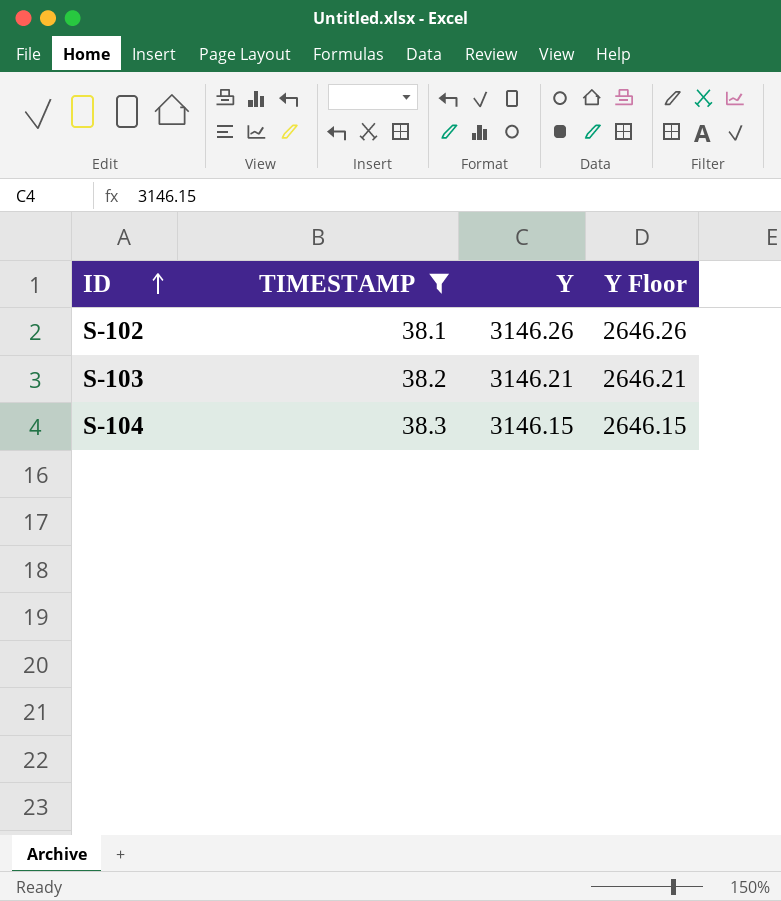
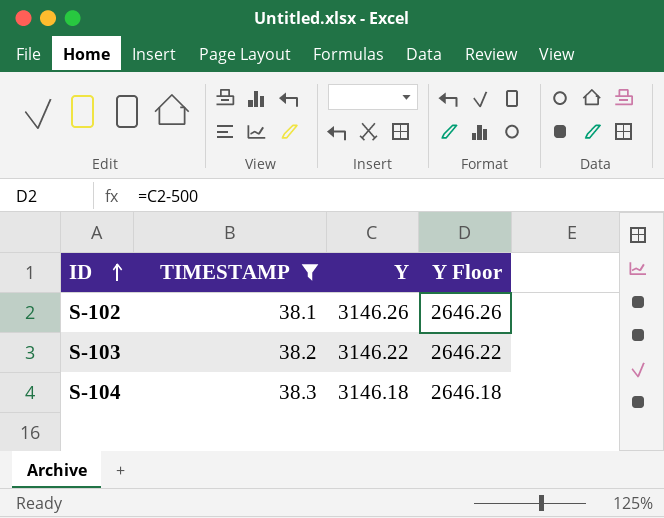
S-103 | Y: 3146.21 -> 3146.22
S-103 | Y Floor: 2646.21 -> 2646.22
S-104 | Y: 3146.15 -> 3146.18
S-104 | Y Floor: 2646.15 -> 2646.18

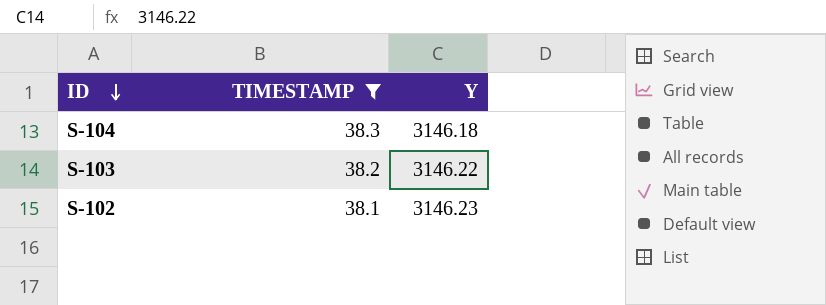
row order: ID ascending -> ID descending
column Y Floor | formula: [Y] - 500 -> none
S-102 | Y: 3146.26 -> 3146.23

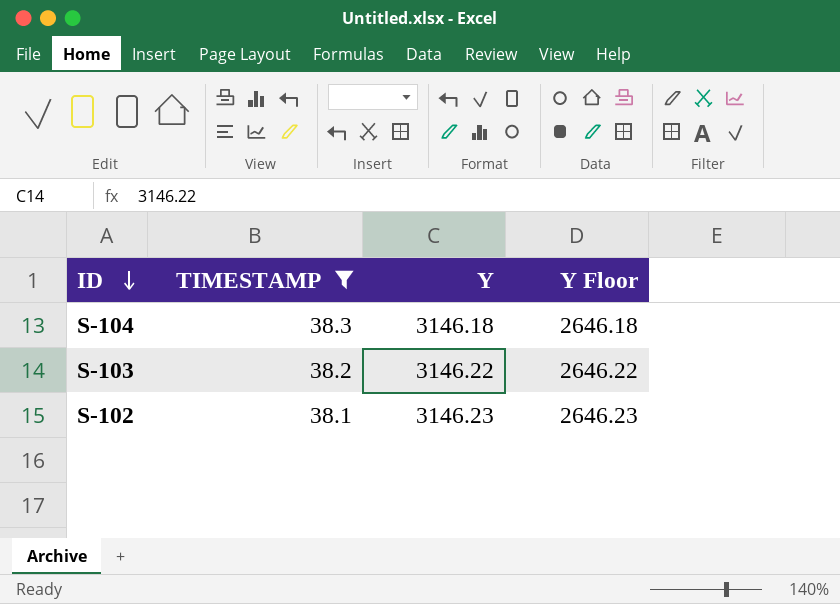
column Y Floor | formula: none -> [Y] - 500

